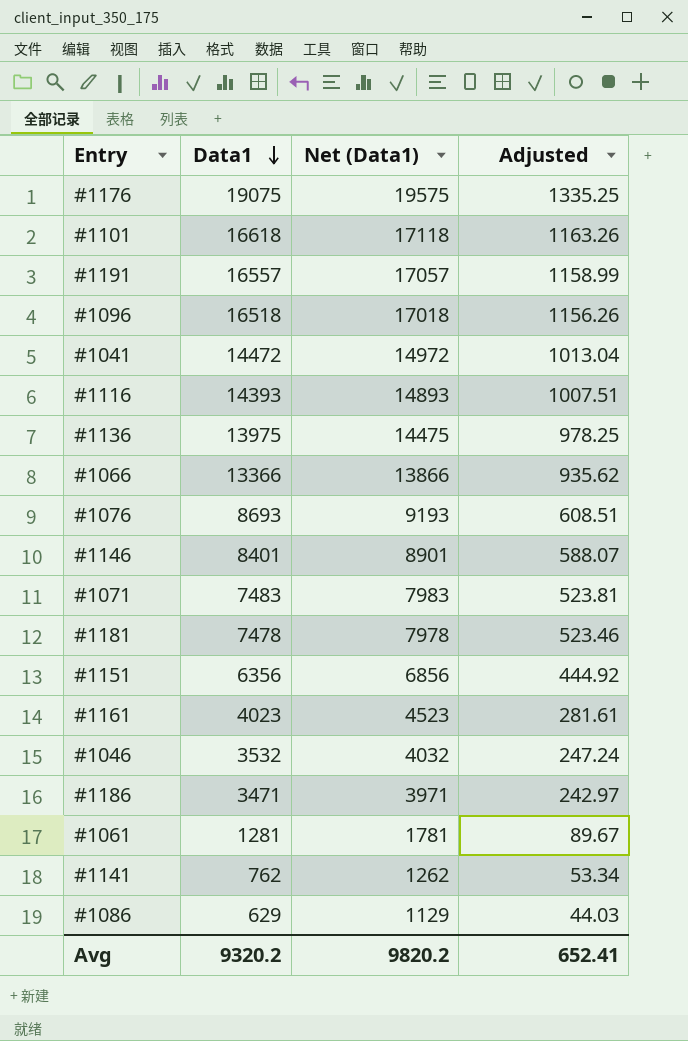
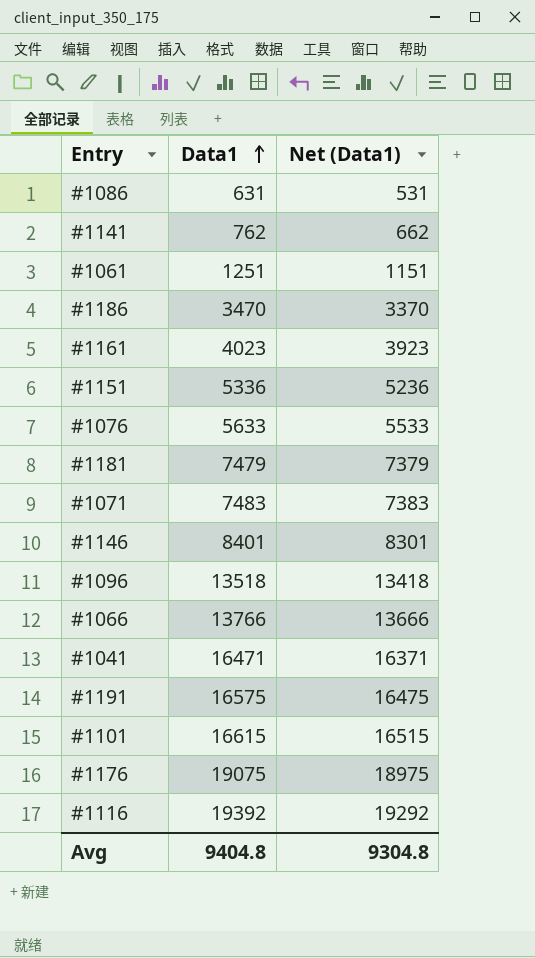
row order: Data1 descending -> Data1 ascending
column Adjusted | formula: [Data1] * 0.07 -> none
column Net (Data1) | formula: [Data1] + 500 -> [Data1] - 100
row #1136: 13975 | 14475 | 978.25 -> none
row #1046: 3532 | 4032 | 247.24 -> none
#1086 | Data1: 629 -> 631
#1061 | Data1: 1281 -> 1251
#1186 | Data1: 3471 -> 3470
#1151 | Data1: 6356 -> 5336
#1076 | Data1: 8693 -> 5633
#1181 | Data1: 7478 -> 7479
#1096 | Data1: 16518 -> 13518
#1066 | Data1: 13366 -> 13766
#1041 | Data1: 14472 -> 16471
#1191 | Data1: 16557 -> 16575
#1101 | Data1: 16618 -> 16615
#1116 | Data1: 14393 -> 19392
Avg | Data1: 9320.2 -> 9404.8
Avg | Net (Data1): 9820.2 -> 9304.8

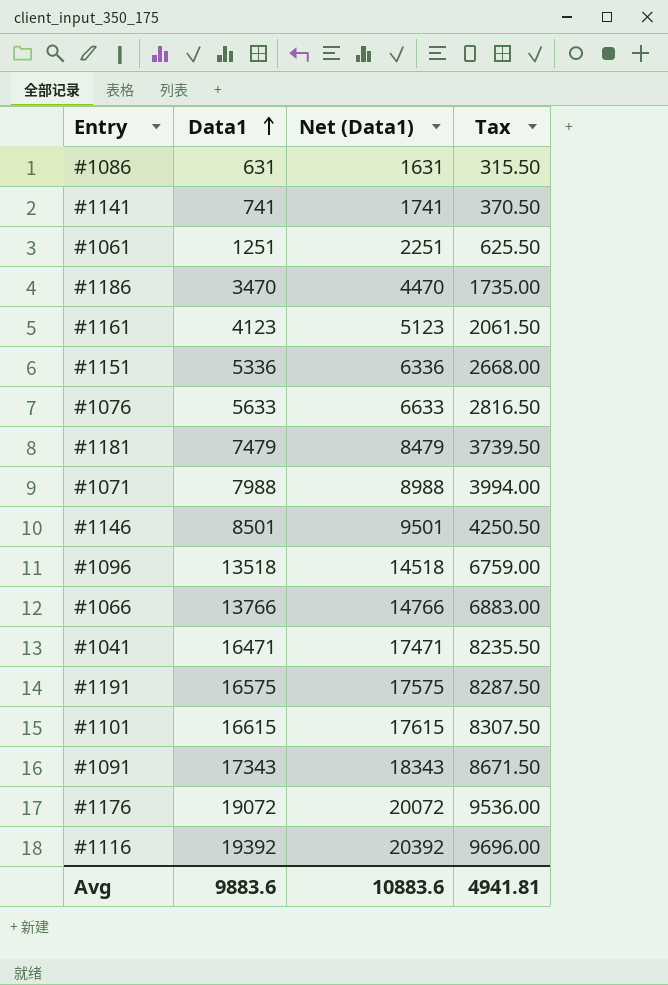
column Net (Data1) | formula: [Data1] - 100 -> [Data1] + 1000
column Tax | formula: none -> [Data1] * 0.5
#1141 | Data1: 762 -> 741
#1161 | Data1: 4023 -> 4123
#1071 | Data1: 7483 -> 7988
#1146 | Data1: 8401 -> 8501
row #1091: none -> 17343 | 18343 | 8671.50
#1176 | Data1: 19075 -> 19072
Avg | Data1: 9404.8 -> 9883.6
Avg | Net (Data1): 9304.8 -> 10883.6

